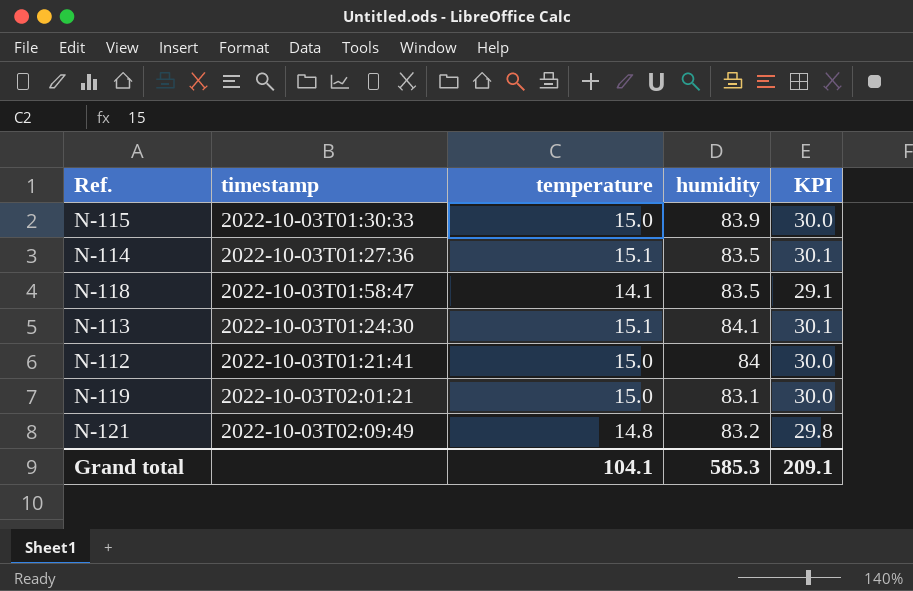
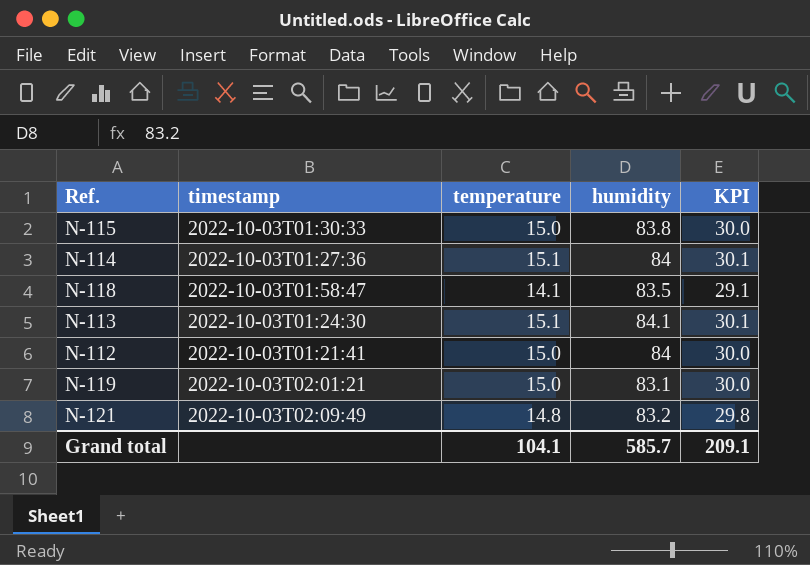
N-115 | humidity: 83.9 -> 83.8
N-114 | humidity: 83.5 -> 84
Grand total | humidity: 585.3 -> 585.7

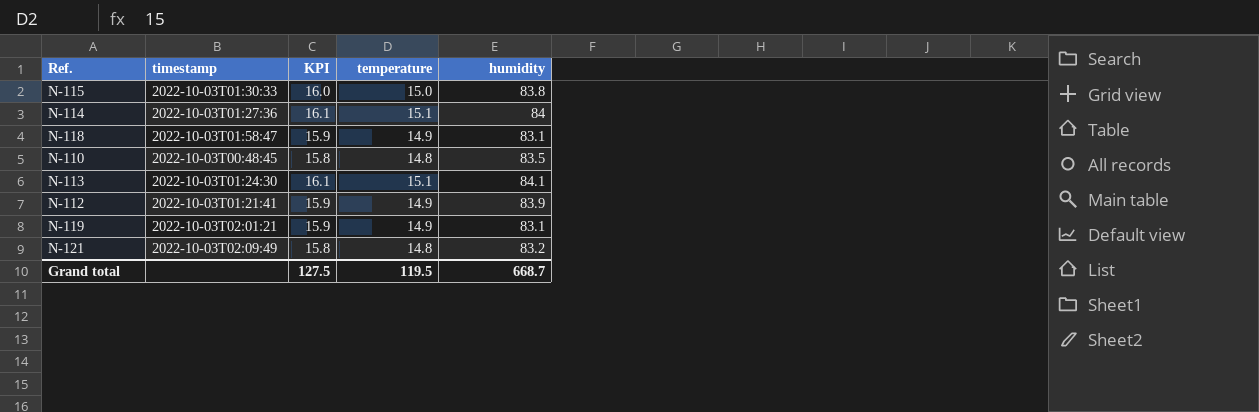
column KPI | formula: [temperature] + 15 -> [temperature] + 1
column KPI | position: 5 -> 3
N-118 | temperature: 14.1 -> 14.9
N-118 | humidity: 83.5 -> 83.1
row N-110: none -> 2022-10-03T00:48:45 | 15.8 | 14.8 | 83.5
N-112 | temperature: 15.0 -> 14.9
N-112 | humidity: 84 -> 83.9
N-119 | temperature: 15.0 -> 14.9
Grand total | KPI: 209.1 -> 127.5
Grand total | temperature: 104.1 -> 119.5
Grand total | humidity: 585.7 -> 668.7

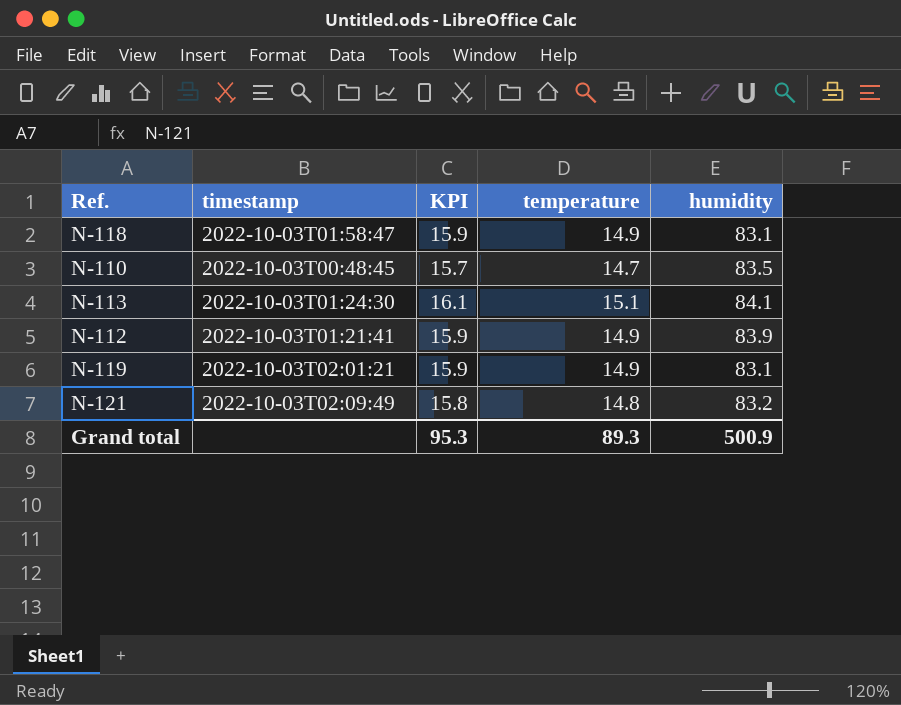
row N-115: 2022-10-03T01:30:33 | 16.0 | 15.0 | 83.8 -> none
row N-114: 2022-10-03T01:27:36 | 16.1 | 15.1 | 84 -> none
N-110 | KPI: 15.8 -> 15.7
N-110 | temperature: 14.8 -> 14.7
Grand total | KPI: 127.5 -> 95.3
Grand total | temperature: 119.5 -> 89.3
Grand total | humidity: 668.7 -> 500.9

